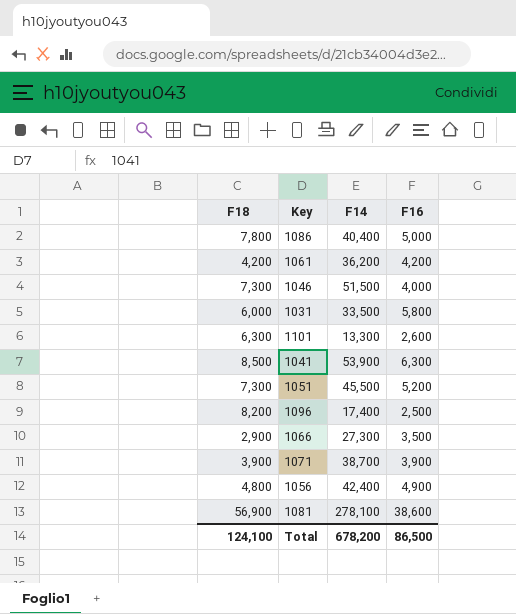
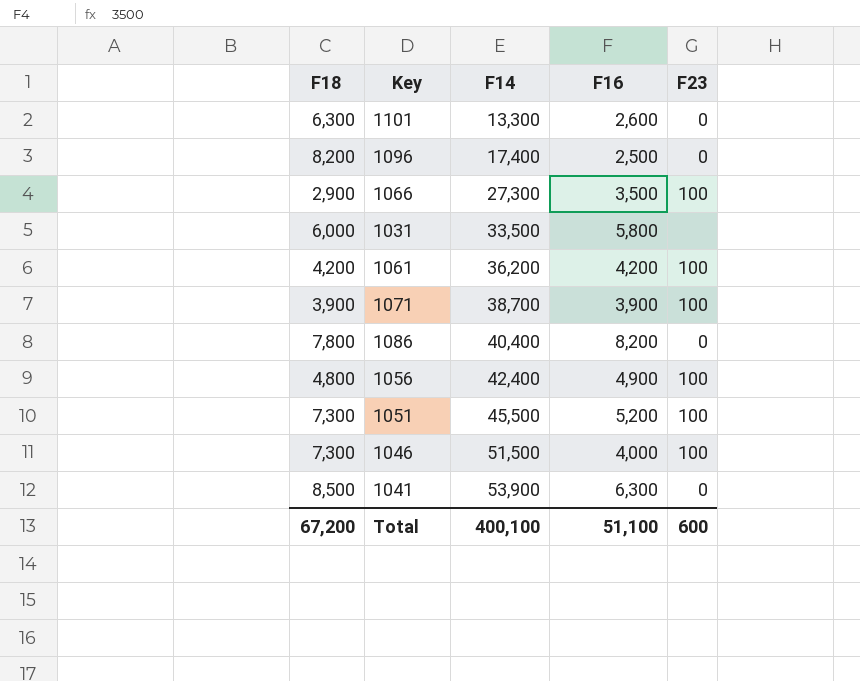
row order: none -> F14 ascending
column F23 | position: none -> 5
row 1081: 56,900 | 278,100 | 38,600 -> none
1086 | F16: 5,000 -> 8,200
Total | F18: 124,100 -> 67,200
Total | F14: 678,200 -> 400,100
Total | F16: 86,500 -> 51,100

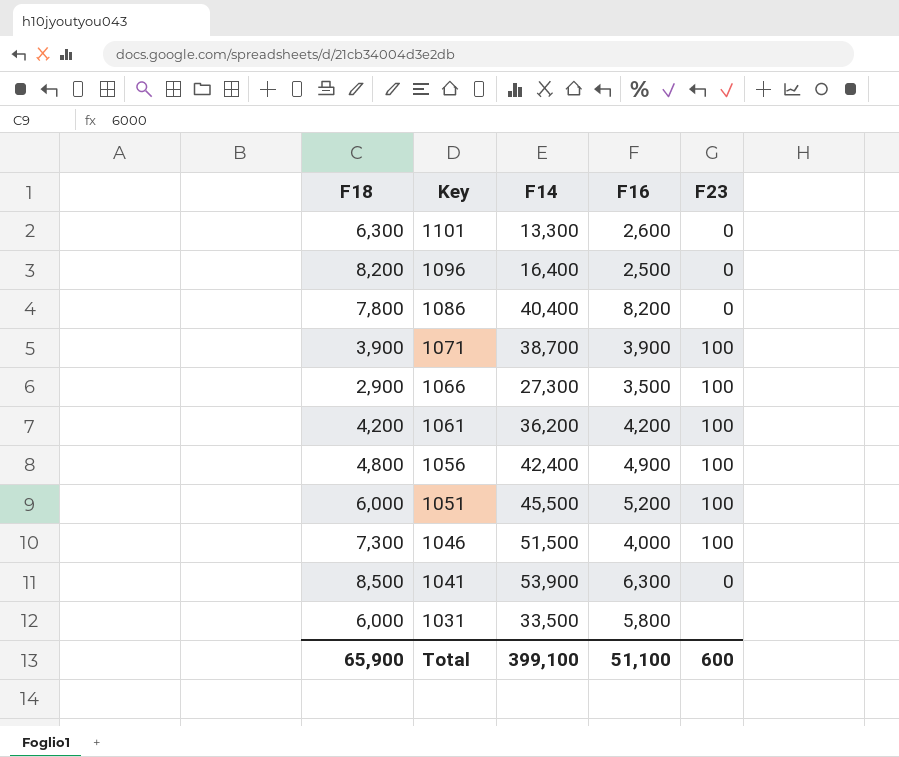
row order: F14 ascending -> Key descending
1096 | F14: 17,400 -> 16,400
1051 | F18: 7,300 -> 6,000
Total | F18: 67,200 -> 65,900
Total | F14: 400,100 -> 399,100

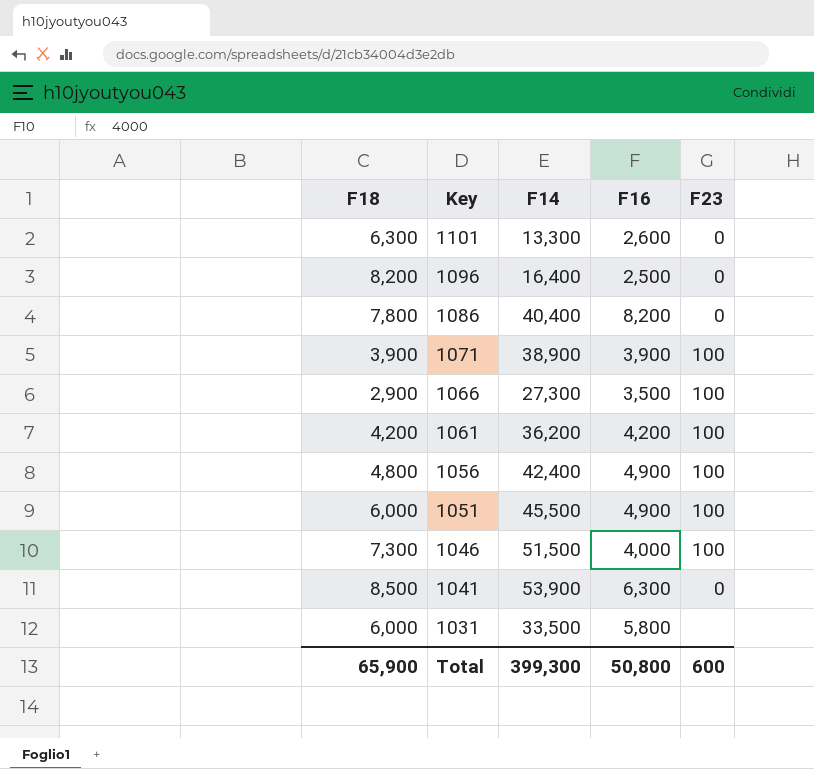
1071 | F14: 38,700 -> 38,900
1051 | F16: 5,200 -> 4,900
Total | F14: 399,100 -> 399,300
Total | F16: 51,100 -> 50,800

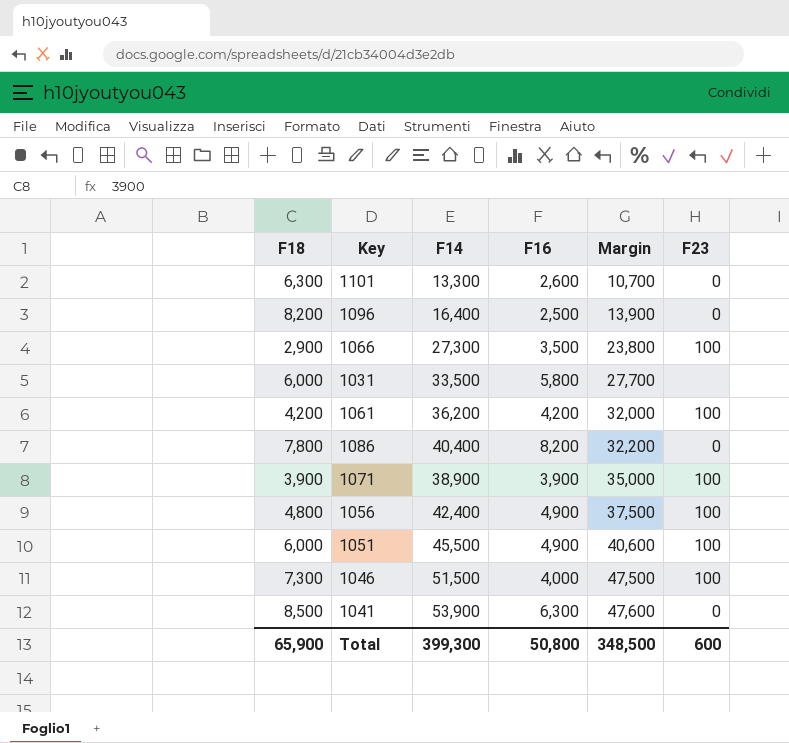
row order: Key descending -> Margin ascending
column Margin | formula: none -> [F14] - [F16]

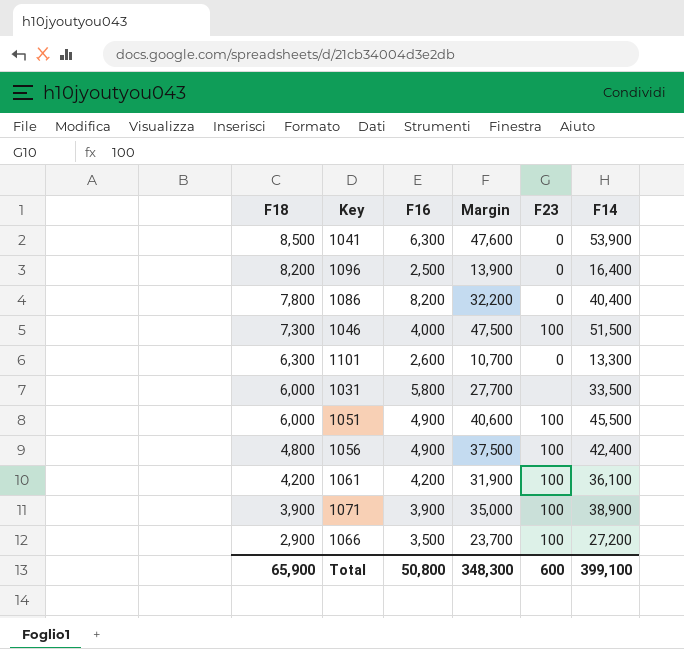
row order: Margin ascending -> F18 descending
column F14 | position: 3 -> 6
1061 | Margin: 32,000 -> 31,900
1061 | F14: 36,200 -> 36,100
1066 | Margin: 23,800 -> 23,700
1066 | F14: 27,300 -> 27,200
Total | Margin: 348,500 -> 348,300
Total | F14: 399,300 -> 399,100

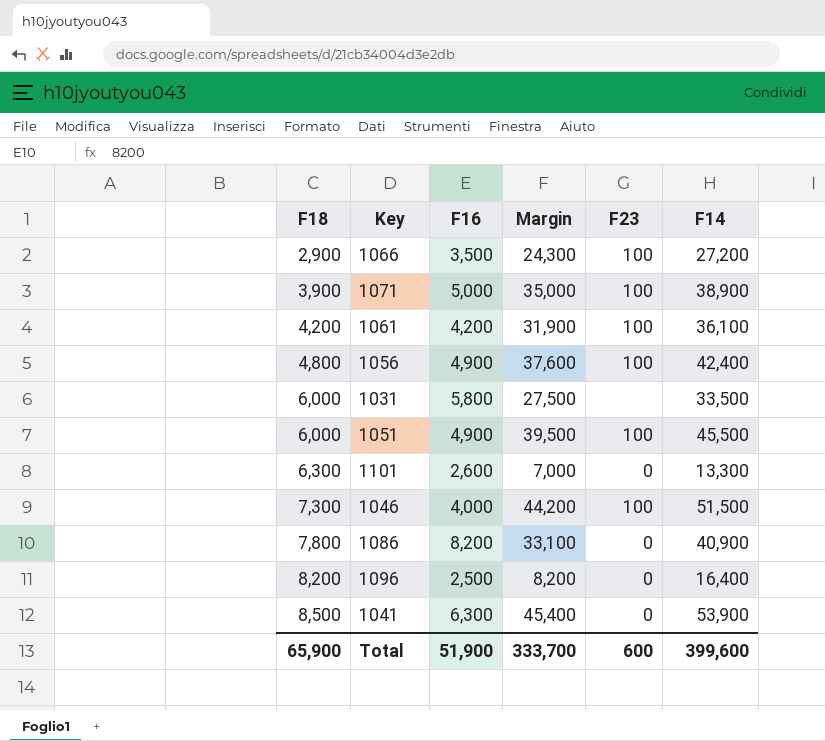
row order: F18 descending -> F18 ascending
column Margin | formula: [F14] - [F16] -> [F14] - [F18]
1071 | F16: 3,900 -> 5,000
1086 | F14: 40,400 -> 40,900
Total | F16: 50,800 -> 51,900
Total | Margin: 348,300 -> 333,700
Total | F14: 399,100 -> 399,600

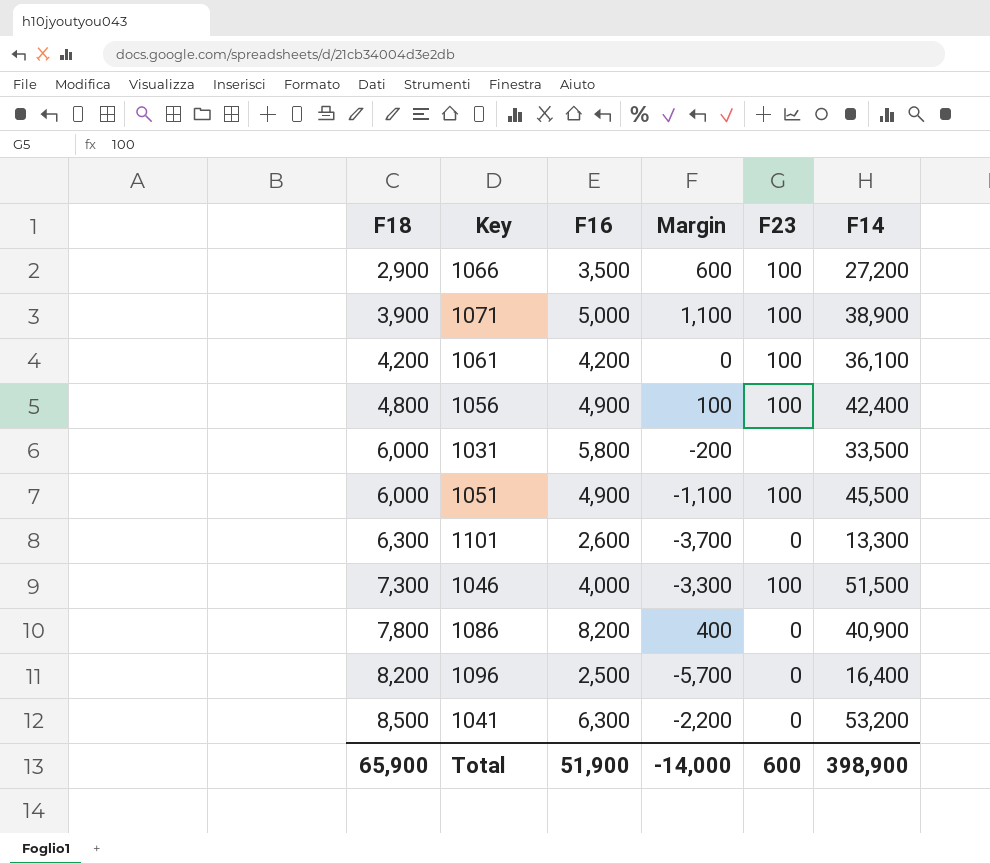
column Margin | formula: [F14] - [F18] -> [F16] - [F18]
1041 | F14: 53,900 -> 53,200
Total | Margin: 333,700 -> -14,000
Total | F14: 399,600 -> 398,900

